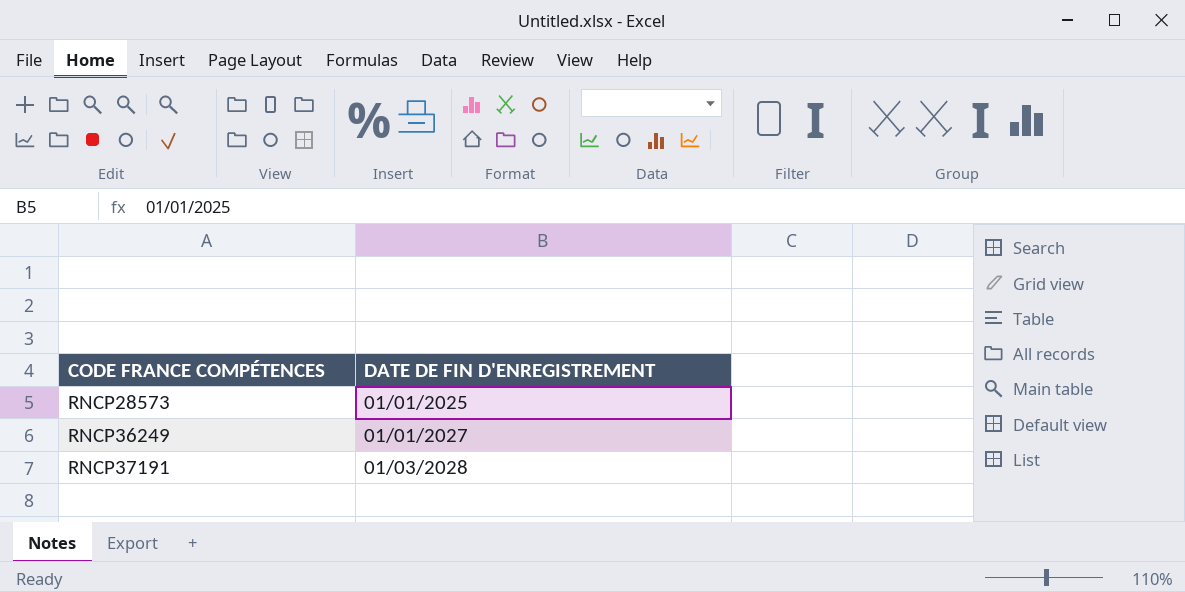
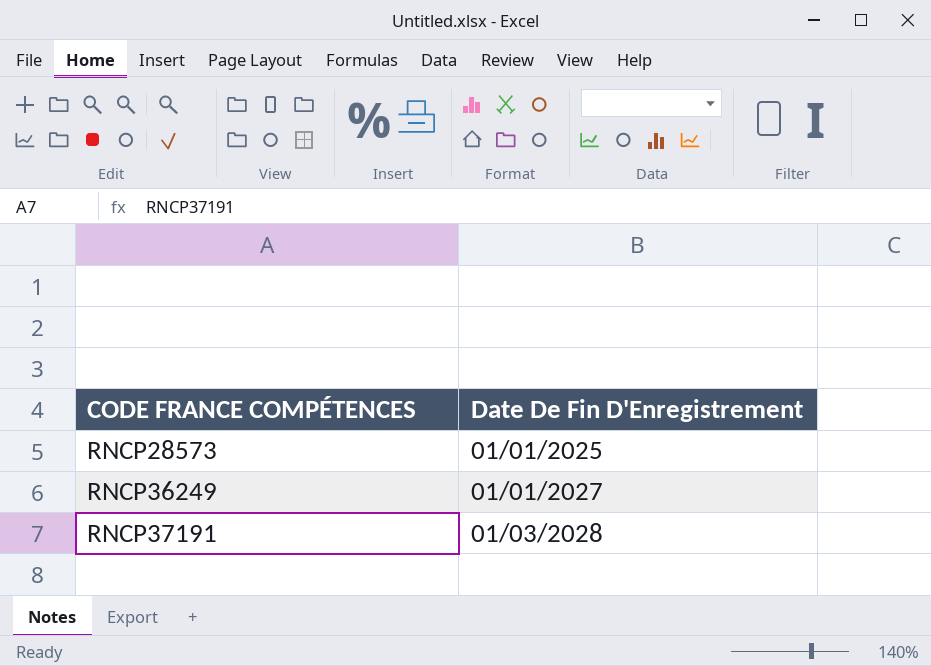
column name: DATE DE FIN D'ENREGISTREMENT -> Date De Fin D'Enregistrement

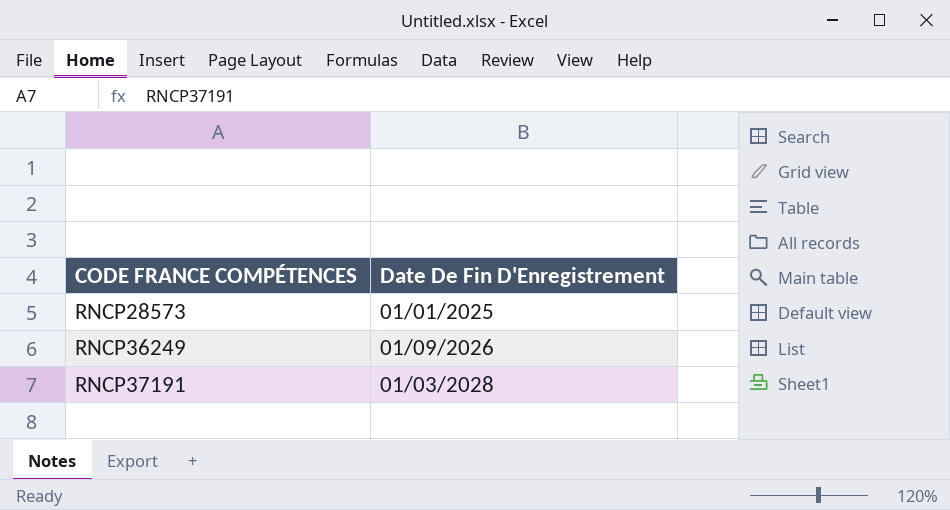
RNCP36249 | Date De Fin D'Enregistrement: 01/01/2027 -> 01/09/2026

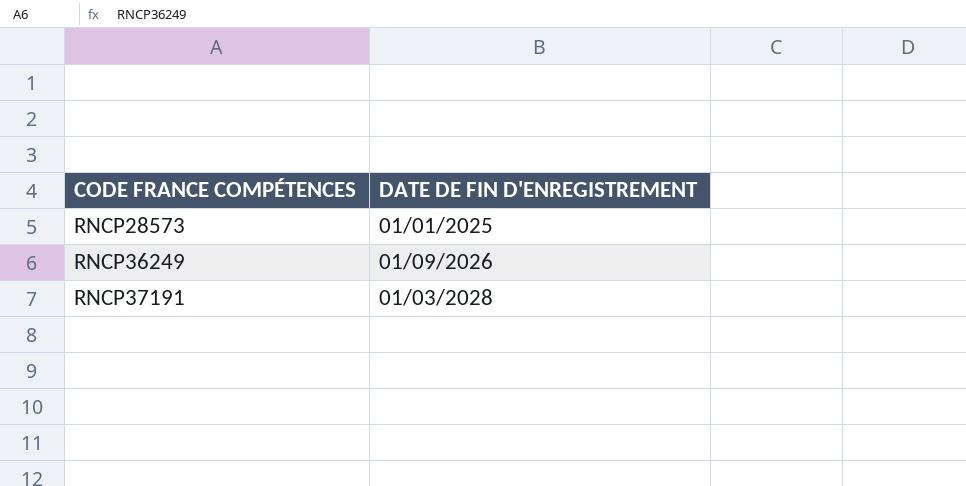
column name: Date De Fin D'Enregistrement -> DATE DE FIN D'ENREGISTREMENT

